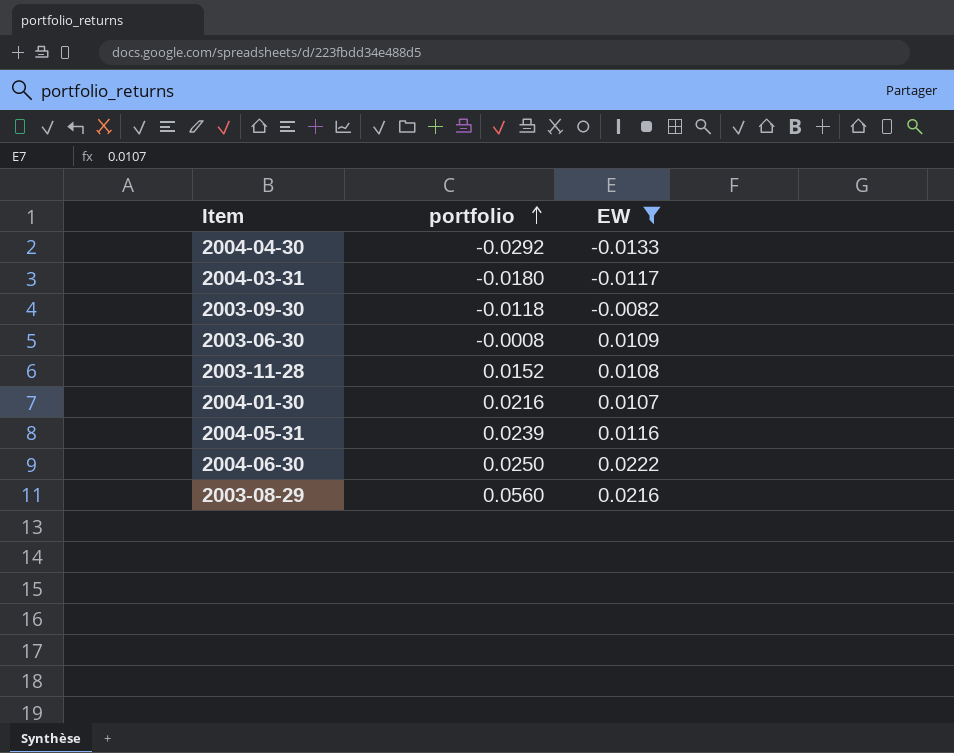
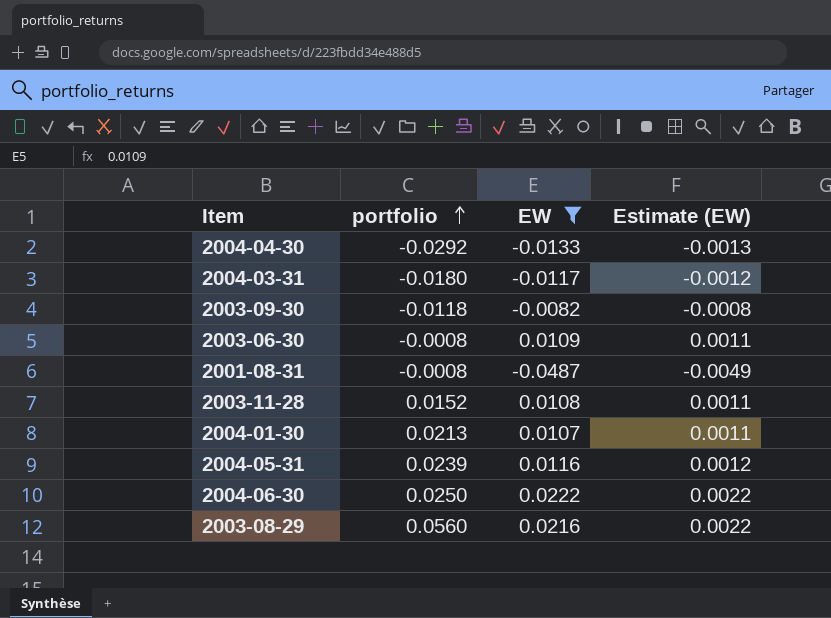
column Estimate (EW) | formula: none -> [EW] * 0.1
row 2001-08-31: none -> -0.0008 | -0.0487 | -0.0049
2004-01-30 | portfolio: 0.0216 -> 0.0213

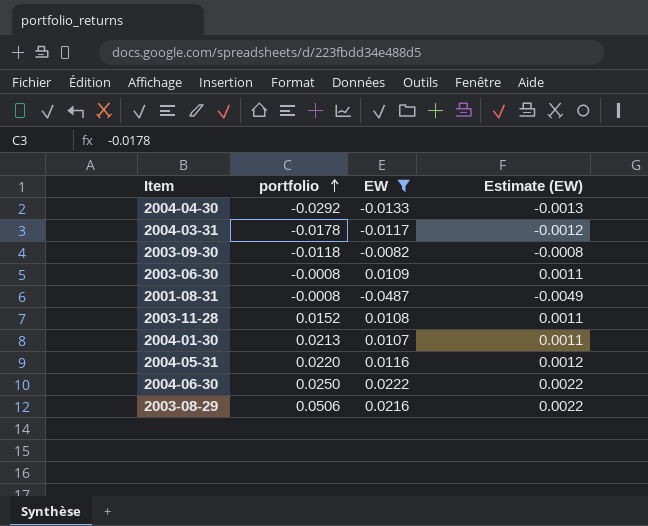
2004-03-31 | portfolio: -0.0180 -> -0.0178
2004-05-31 | portfolio: 0.0239 -> 0.0220
2003-08-29 | portfolio: 0.0560 -> 0.0506

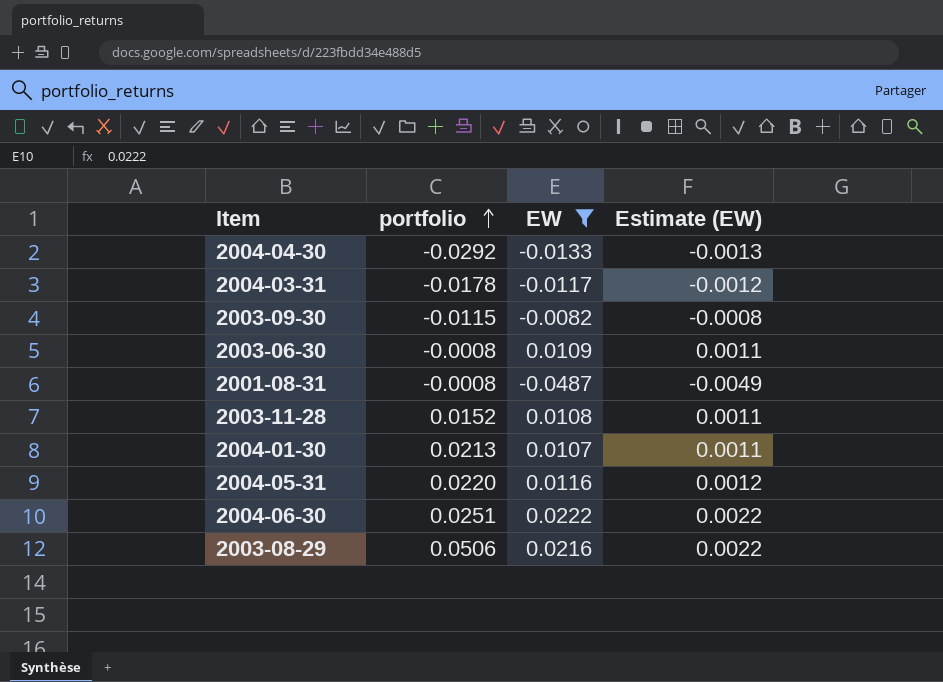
2003-09-30 | portfolio: -0.0118 -> -0.0115
2004-06-30 | portfolio: 0.0250 -> 0.0251

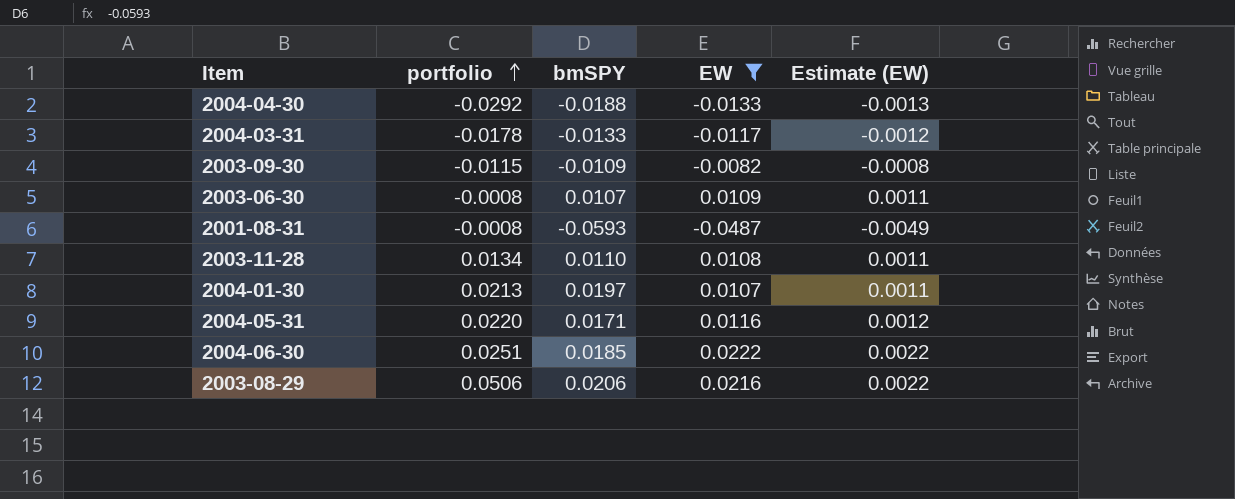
column bmSPY | position: none -> 3
2003-11-28 | portfolio: 0.0152 -> 0.0134

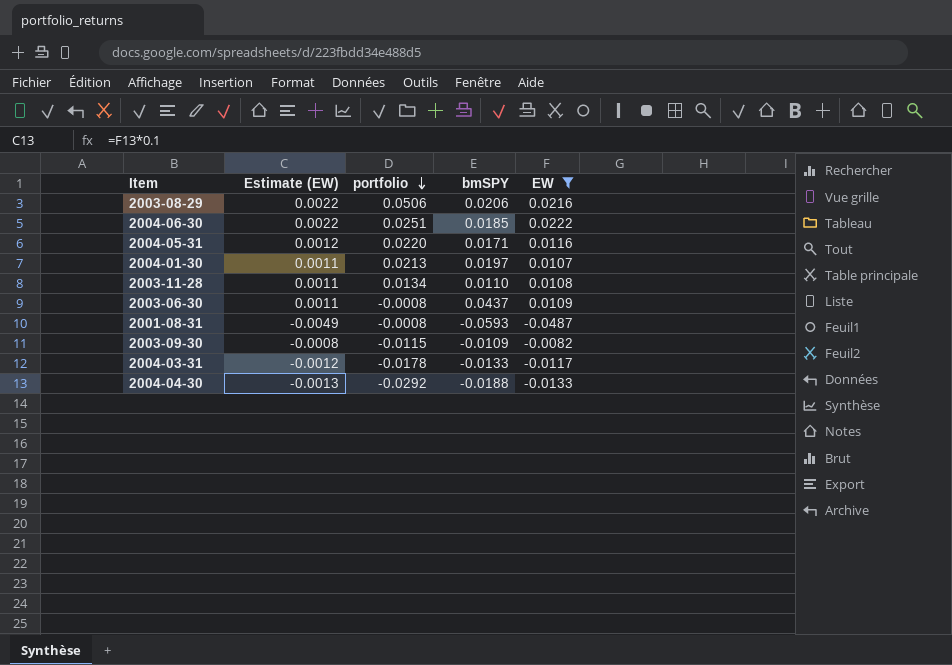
row order: portfolio ascending -> portfolio descending
column Estimate (EW) | position: 5 -> 2
2003-06-30 | bmSPY: 0.0107 -> 0.0437

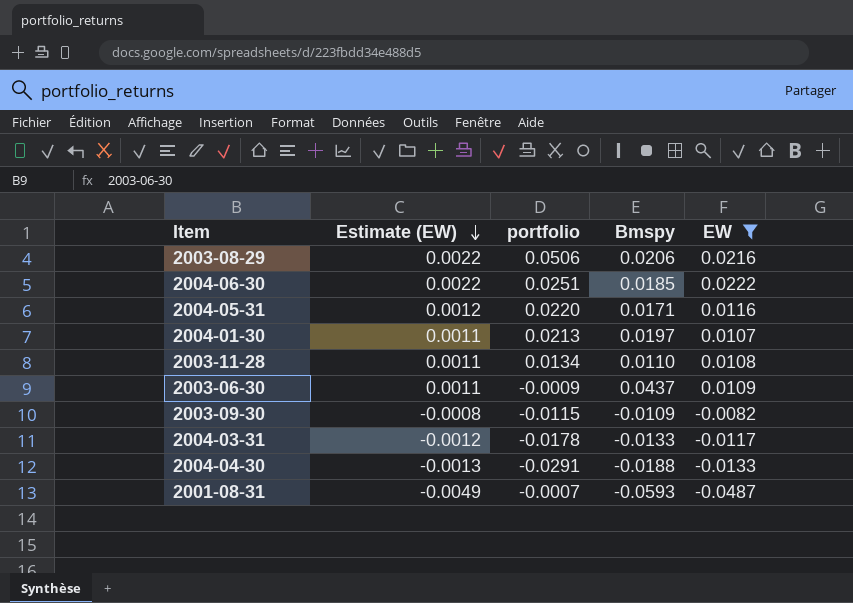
row order: portfolio descending -> Estimate (EW) descending
column name: bmSPY -> Bmspy
2003-06-30 | portfolio: -0.0008 -> -0.0009
2004-04-30 | portfolio: -0.0292 -> -0.0291
2001-08-31 | portfolio: -0.0008 -> -0.0007

